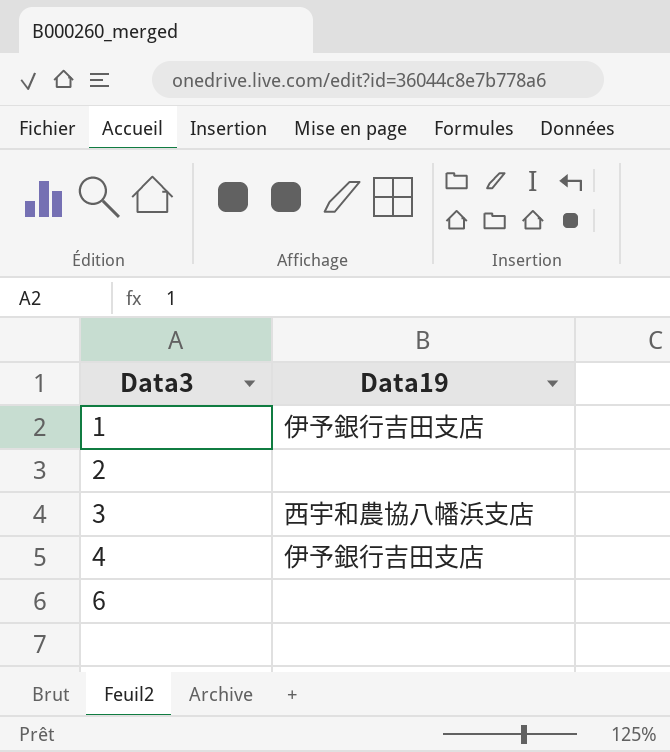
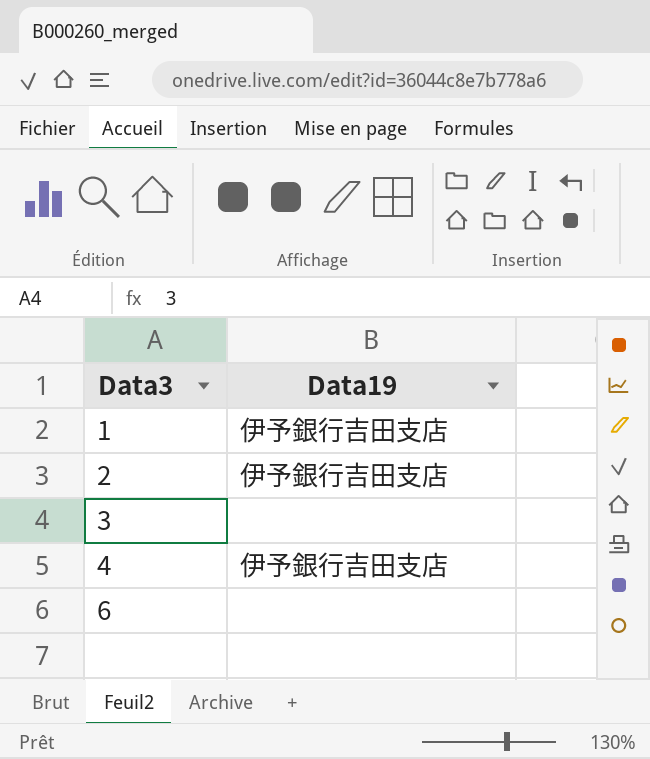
2 | Data19: none -> 伊予銀行吉田支店
3 | Data19: 西宇和農協八幡浜支店 -> none

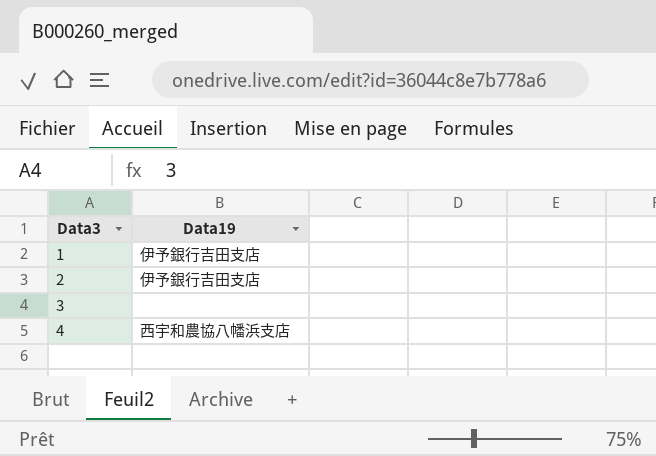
row 6: none -> none
4 | Data19: 伊予銀行吉田支店 -> 西宇和農協八幡浜支店

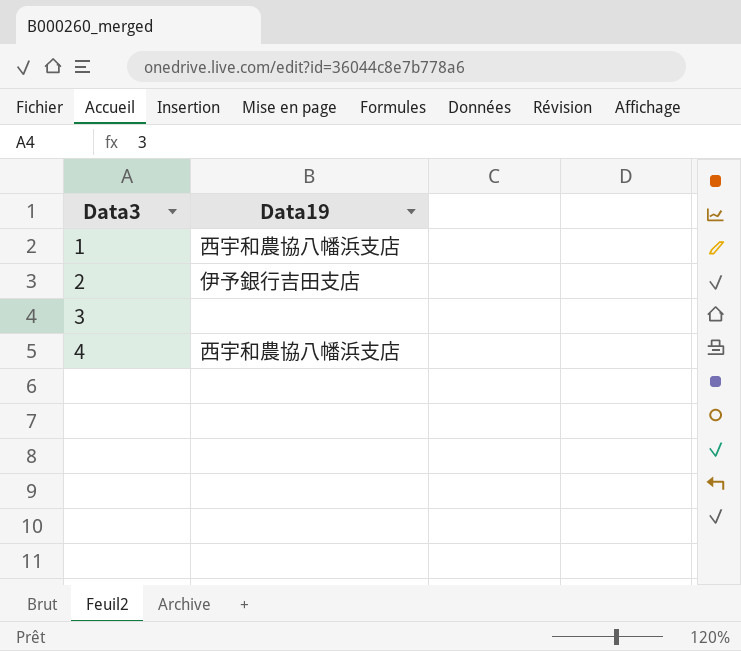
1 | Data19: 伊予銀行吉田支店 -> 西宇和農協八幡浜支店

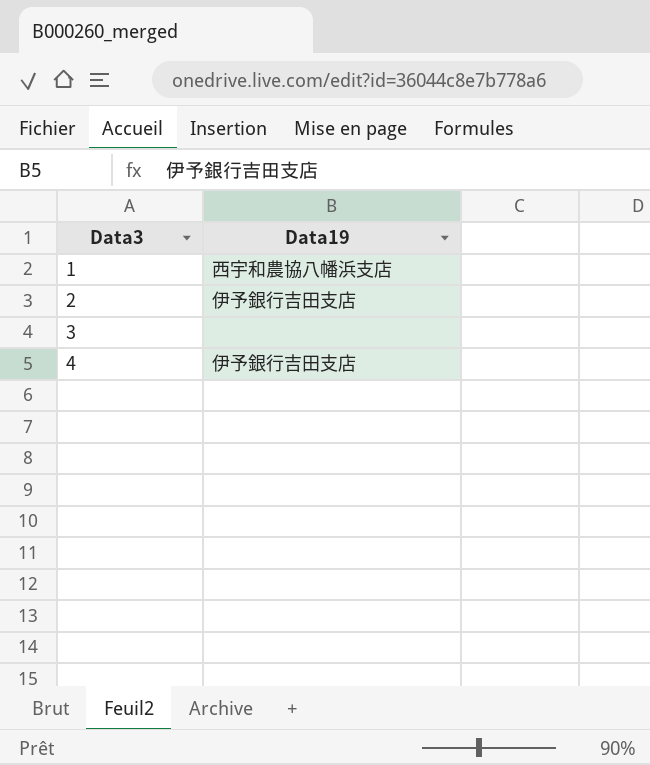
4 | Data19: 西宇和農協八幡浜支店 -> 伊予銀行吉田支店

